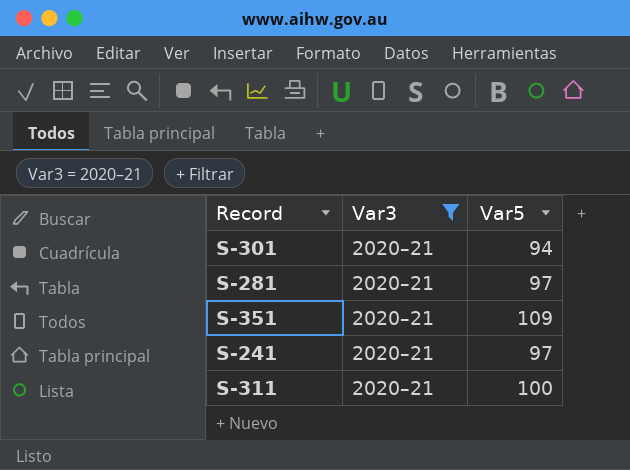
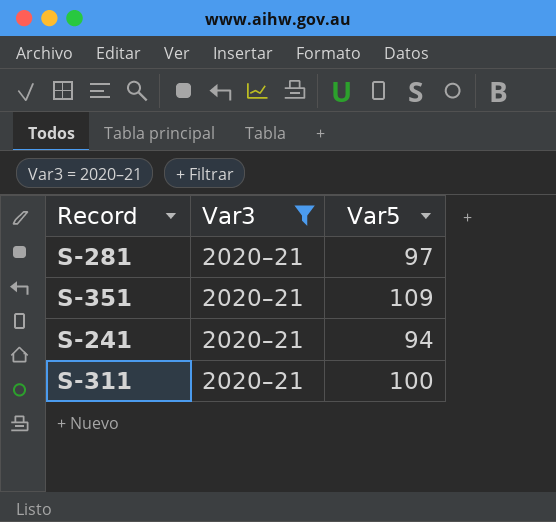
row S-301: 2020–21 | 94 -> none
S-241 | Var5: 97 -> 94

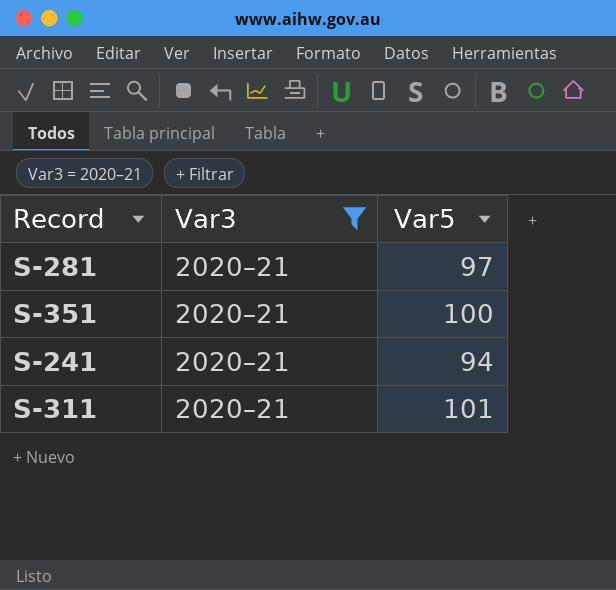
S-351 | Var5: 109 -> 100
S-311 | Var5: 100 -> 101

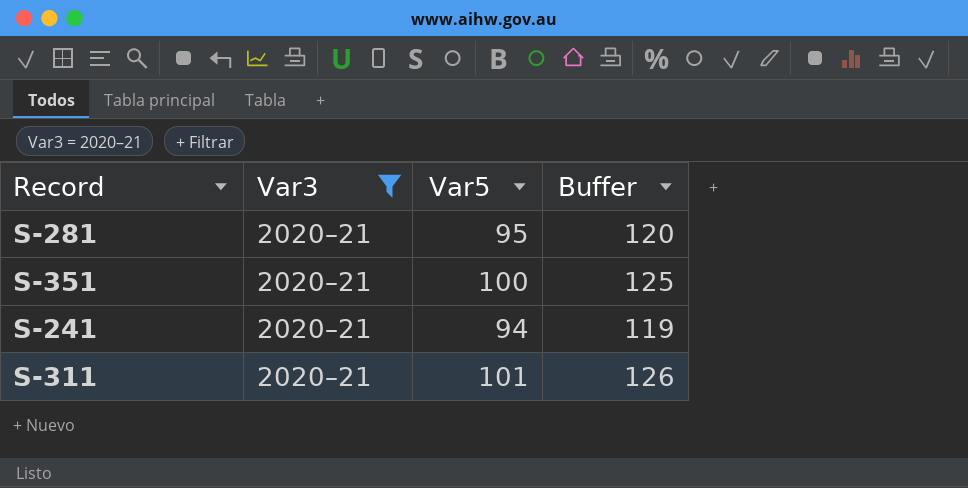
column Buffer | formula: none -> [Var5] + 25
S-281 | Var5: 97 -> 95

